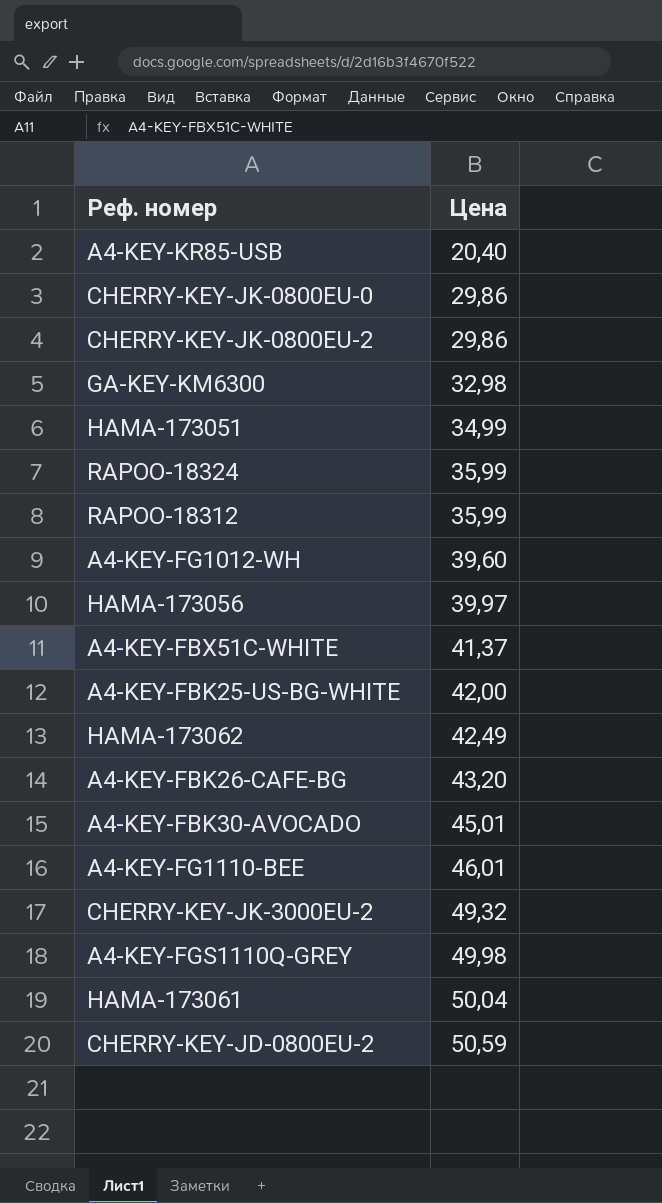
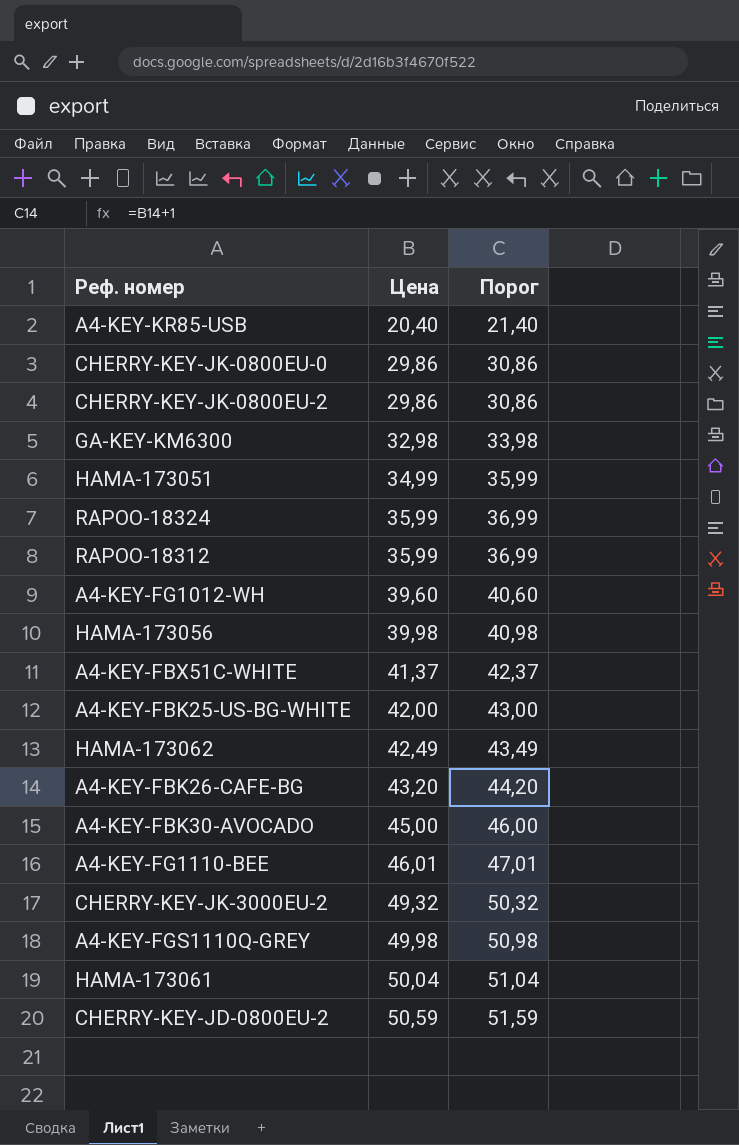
column Порог | formula: none -> [Цена] + 1
HAMA-173056 | Цена: 39,97 -> 39,98
A4-KEY-FBK30-AVOCADO | Цена: 45,01 -> 45,00

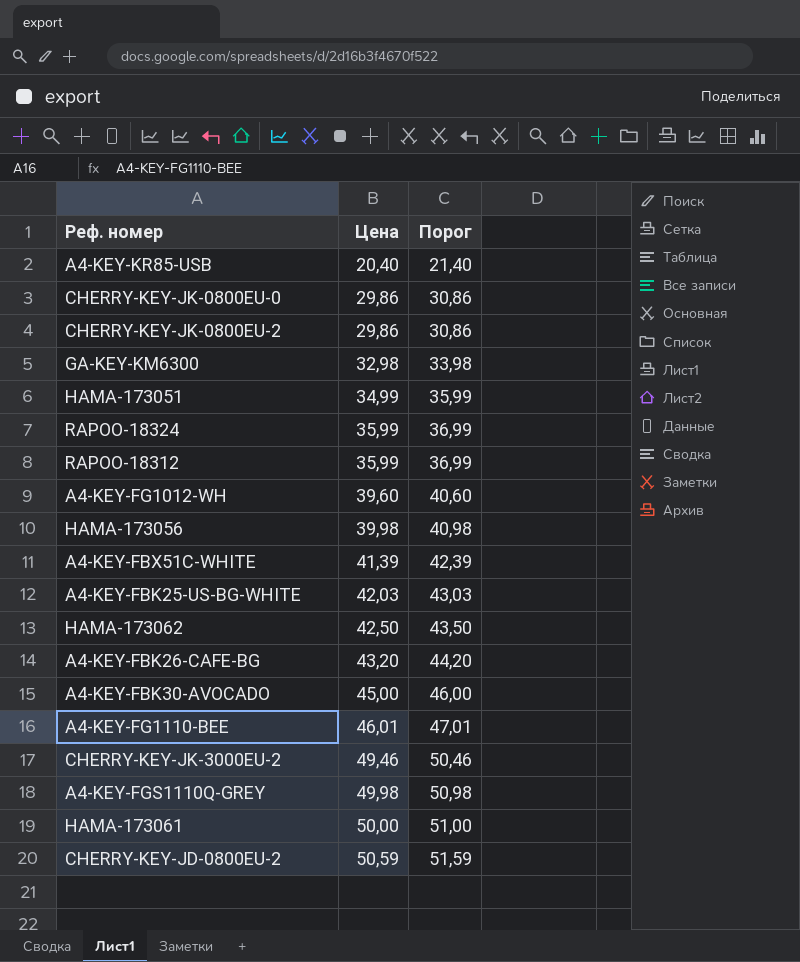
A4-KEY-FBX51C-WHITE | Цена: 41,37 -> 41,39
A4-KEY-FBX51C-WHITE | Порог: 42,37 -> 42,39
A4-KEY-FBK25-US-BG-WHITE | Цена: 42,00 -> 42,03
A4-KEY-FBK25-US-BG-WHITE | Порог: 43,00 -> 43,03
HAMA-173062 | Цена: 42,49 -> 42,50
HAMA-173062 | Порог: 43,49 -> 43,50
CHERRY-KEY-JK-3000EU-2 | Цена: 49,32 -> 49,46
CHERRY-KEY-JK-3000EU-2 | Порог: 50,32 -> 50,46
HAMA-173061 | Цена: 50,04 -> 50,00
HAMA-173061 | Порог: 51,04 -> 51,00

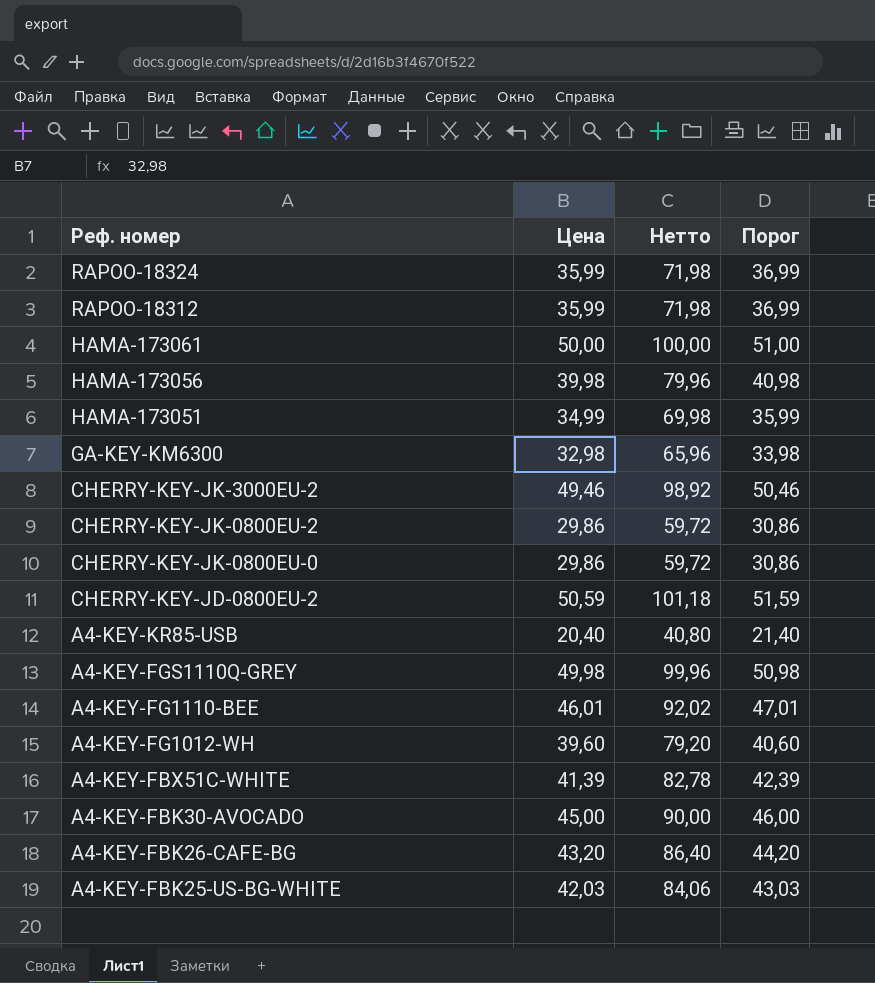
row order: Цена ascending -> Реф. номер descending
column Нетто | formula: none -> [Цена] * 2
row HAMA-173062: 42,50 | 43,50 -> none

